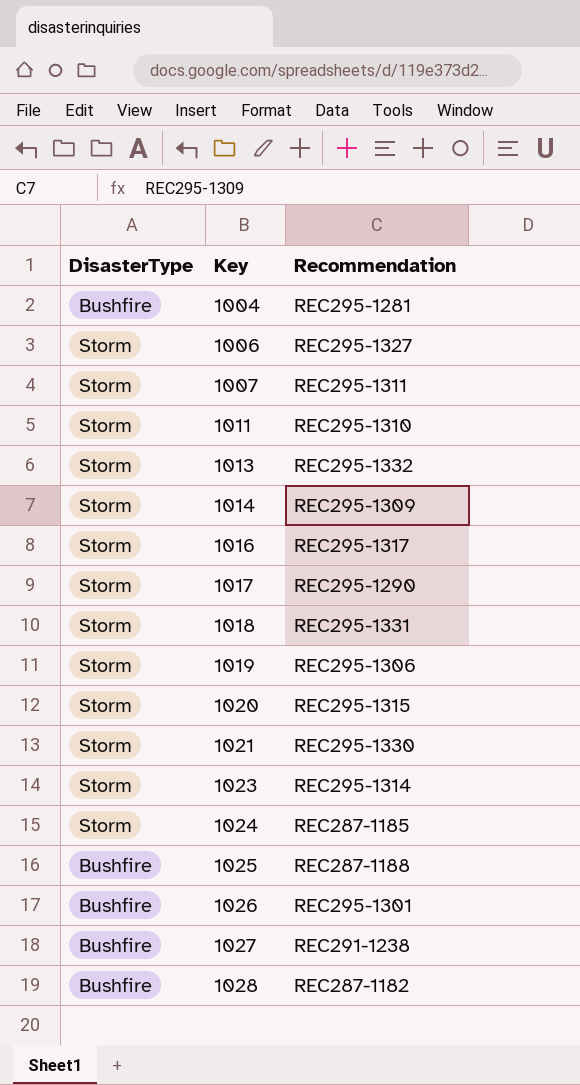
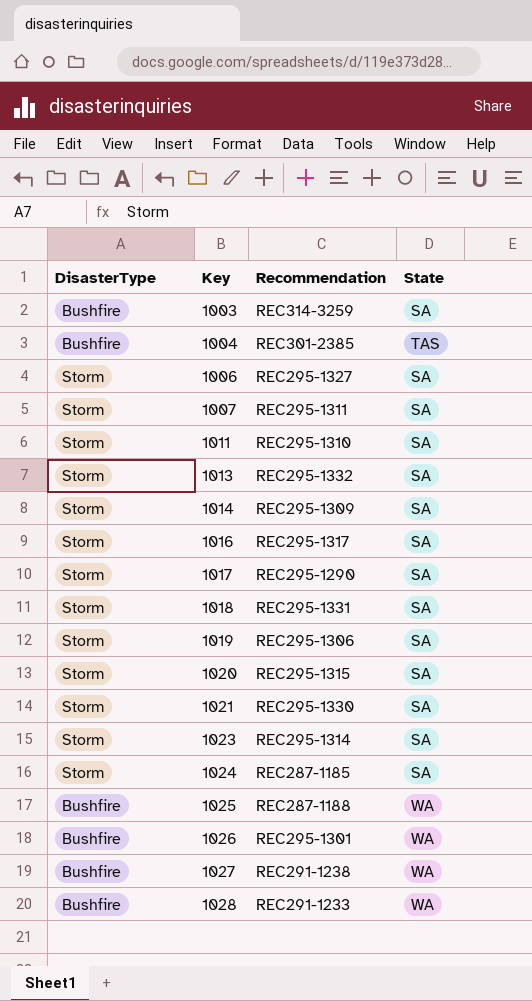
column State | position: none -> 4
row 1003: none -> Bushfire | REC314-3259 | SA
1004 | Recommendation: REC295-1281 -> REC301-2385
1028 | Recommendation: REC287-1182 -> REC291-1233

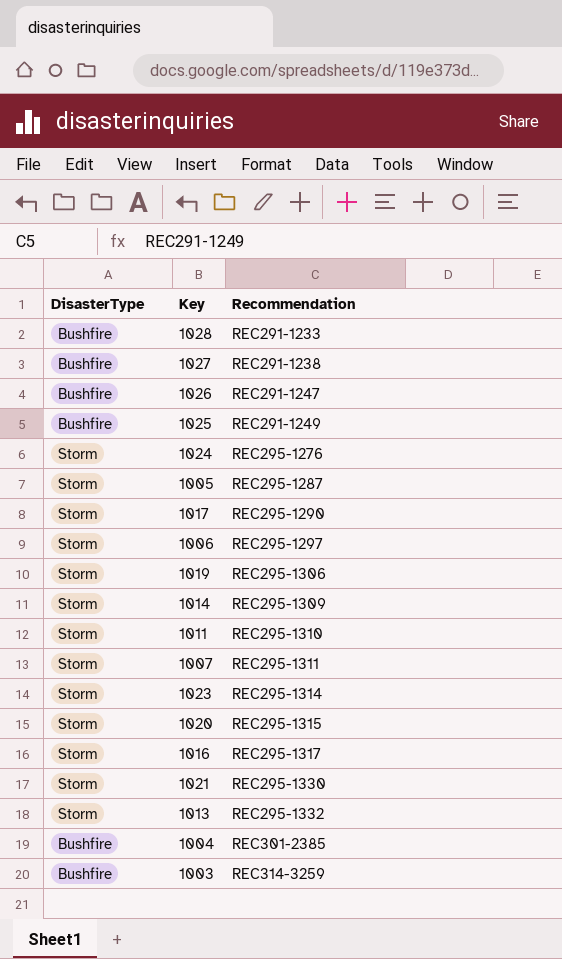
row order: Key ascending -> Recommendation ascending
column State | position: 4 -> none
row 1018: Storm | REC295-1331 | SA -> none
1026 | Recommendation: REC295-1301 -> REC291-1247
1025 | Recommendation: REC287-1188 -> REC291-1249
1024 | Recommendation: REC287-1185 -> REC295-1276
row 1005: none -> Storm | REC295-1287
1006 | Recommendation: REC295-1327 -> REC295-1297

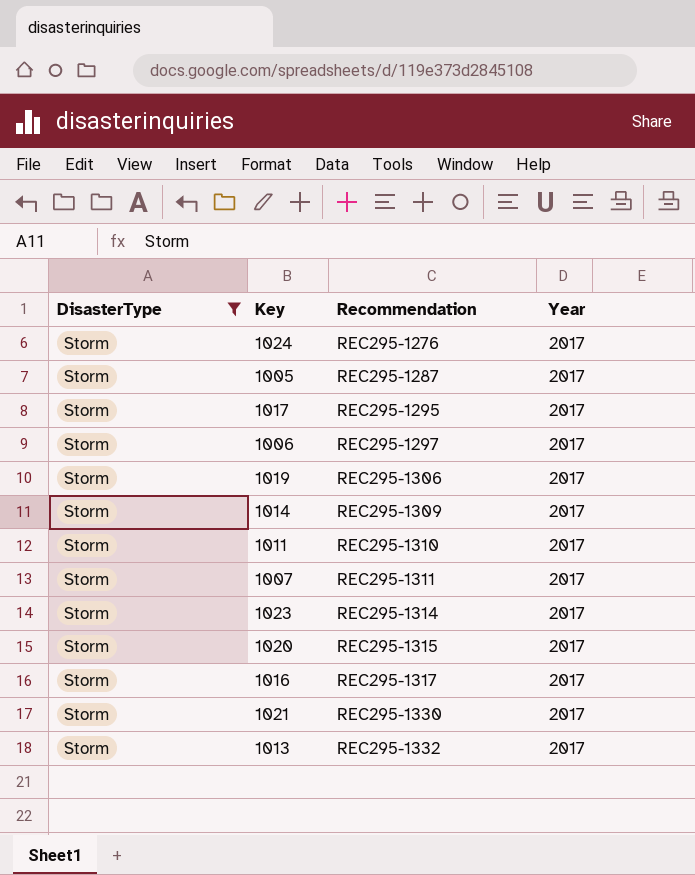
filter: none -> DisasterType = Storm
column Year | position: none -> 4
1017 | Recommendation: REC295-1290 -> REC295-1295

